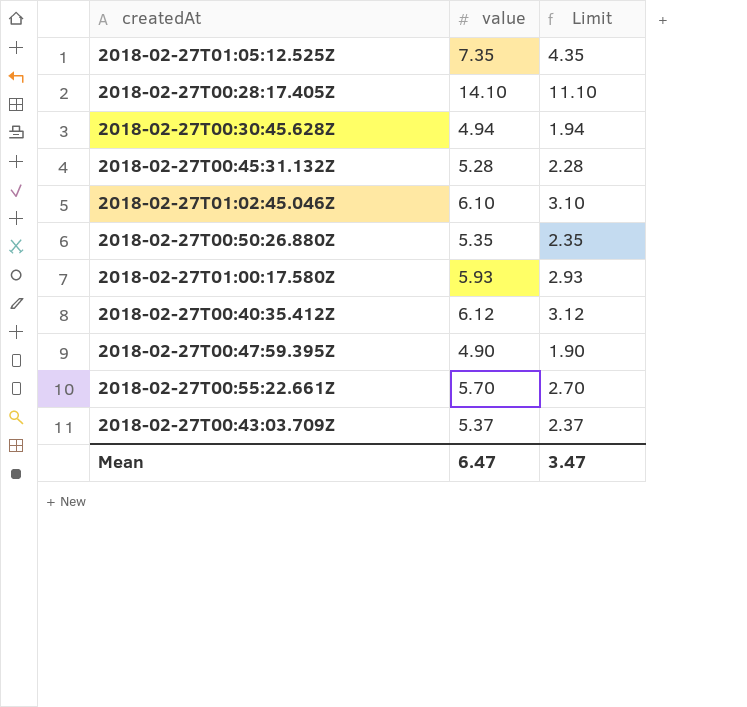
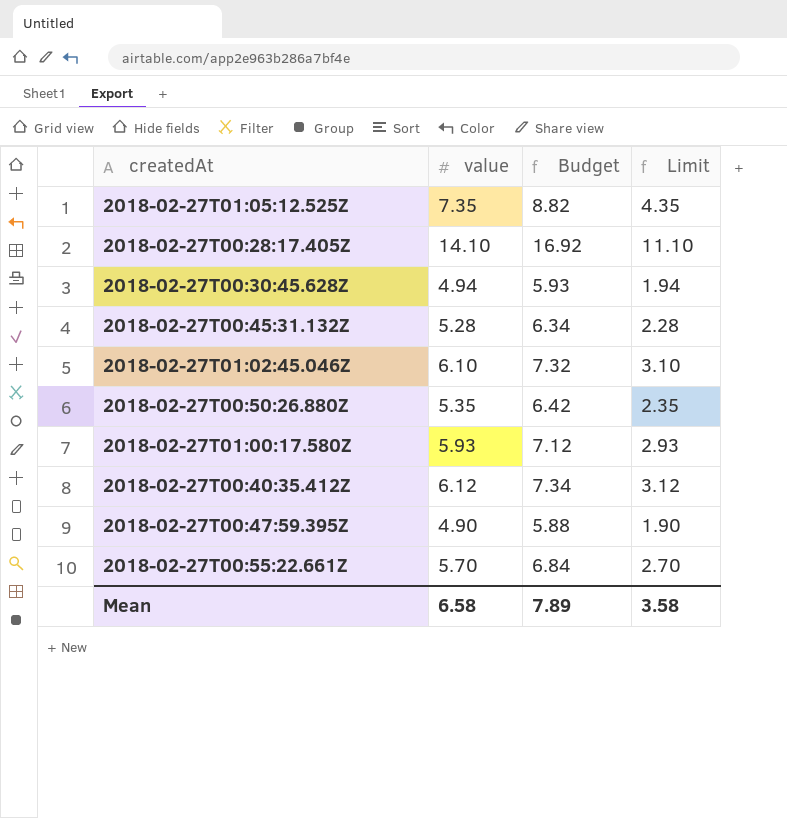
column Budget | formula: none -> [value] * 1.2
row 2018-02-27T00:43:03.709Z: 5.37 | 2.37 -> none
Mean | value: 6.47 -> 6.58
Mean | Limit: 3.47 -> 3.58

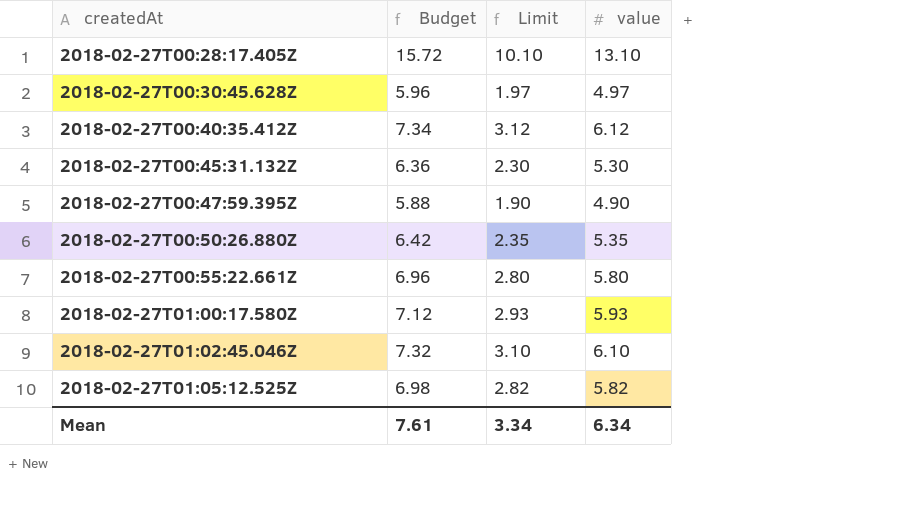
row order: none -> createdAt ascending
column value | position: 2 -> 4
2018-02-27T00:28:17.405Z | Budget: 16.92 -> 15.72
2018-02-27T00:28:17.405Z | Limit: 11.10 -> 10.10
2018-02-27T00:28:17.405Z | value: 14.10 -> 13.10
2018-02-27T00:30:45.628Z | Budget: 5.93 -> 5.96
2018-02-27T00:30:45.628Z | Limit: 1.94 -> 1.97
2018-02-27T00:30:45.628Z | value: 4.94 -> 4.97
2018-02-27T00:45:31.132Z | Budget: 6.34 -> 6.36
2018-02-27T00:45:31.132Z | Limit: 2.28 -> 2.30
2018-02-27T00:45:31.132Z | value: 5.28 -> 5.30
2018-02-27T00:55:22.661Z | Budget: 6.84 -> 6.96
2018-02-27T00:55:22.661Z | Limit: 2.70 -> 2.80
2018-02-27T00:55:22.661Z | value: 5.70 -> 5.80
2018-02-27T01:05:12.525Z | Budget: 8.82 -> 6.98
2018-02-27T01:05:12.525Z | Limit: 4.35 -> 2.82
2018-02-27T01:05:12.525Z | value: 7.35 -> 5.82
Mean | Budget: 7.89 -> 7.61
Mean | Limit: 3.58 -> 3.34
Mean | value: 6.58 -> 6.34

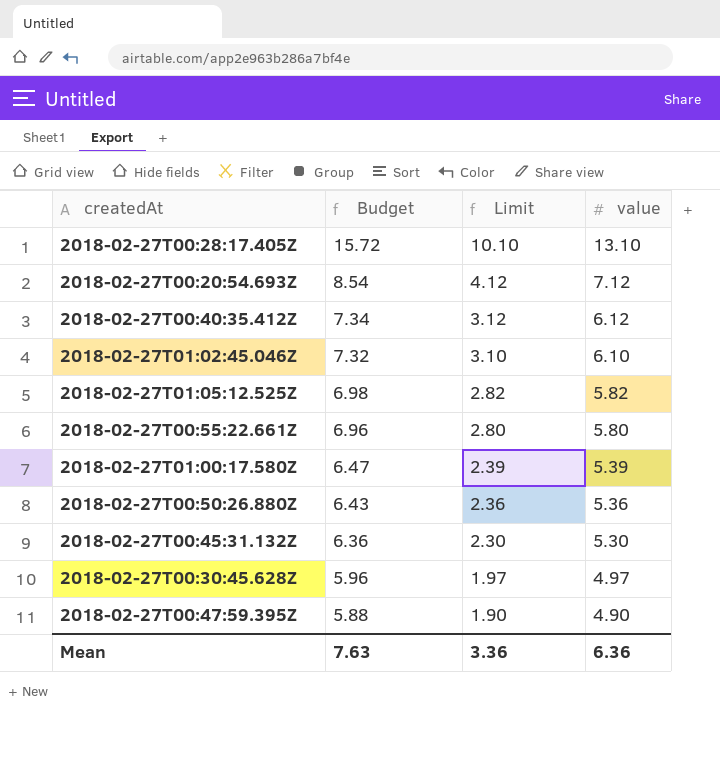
row order: createdAt ascending -> Budget descending
row 2018-02-27T00:20:54.693Z: none -> 8.54 | 4.12 | 7.12
2018-02-27T01:00:17.580Z | Budget: 7.12 -> 6.47
2018-02-27T01:00:17.580Z | Limit: 2.93 -> 2.39
2018-02-27T01:00:17.580Z | value: 5.93 -> 5.39
2018-02-27T00:50:26.880Z | Budget: 6.42 -> 6.43
2018-02-27T00:50:26.880Z | Limit: 2.35 -> 2.36
2018-02-27T00:50:26.880Z | value: 5.35 -> 5.36
Mean | Budget: 7.61 -> 7.63
Mean | Limit: 3.34 -> 3.36
Mean | value: 6.34 -> 6.36

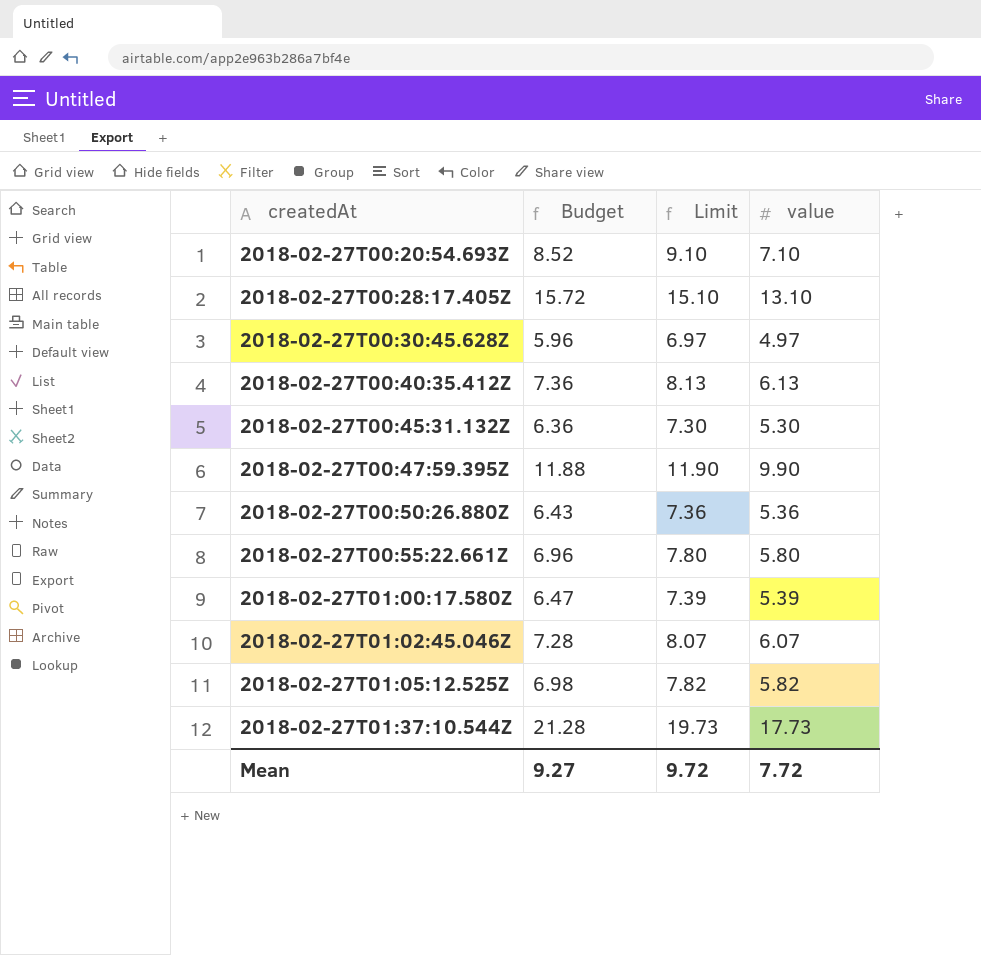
row order: Budget descending -> createdAt ascending
column Limit | formula: [value] - 3 -> [value] + 2
2018-02-27T00:20:54.693Z | Budget: 8.54 -> 8.52
2018-02-27T00:20:54.693Z | value: 7.12 -> 7.10
2018-02-27T00:40:35.412Z | Budget: 7.34 -> 7.36
2018-02-27T00:40:35.412Z | value: 6.12 -> 6.13
2018-02-27T00:47:59.395Z | Budget: 5.88 -> 11.88
2018-02-27T00:47:59.395Z | value: 4.90 -> 9.90
2018-02-27T01:02:45.046Z | Budget: 7.32 -> 7.28
2018-02-27T01:02:45.046Z | value: 6.10 -> 6.07
row 2018-02-27T01:37:10.544Z: none -> 21.28 | 19.73 | 17.73
Mean | Budget: 7.63 -> 9.27
Mean | Limit: 3.36 -> 9.72
Mean | value: 6.36 -> 7.72

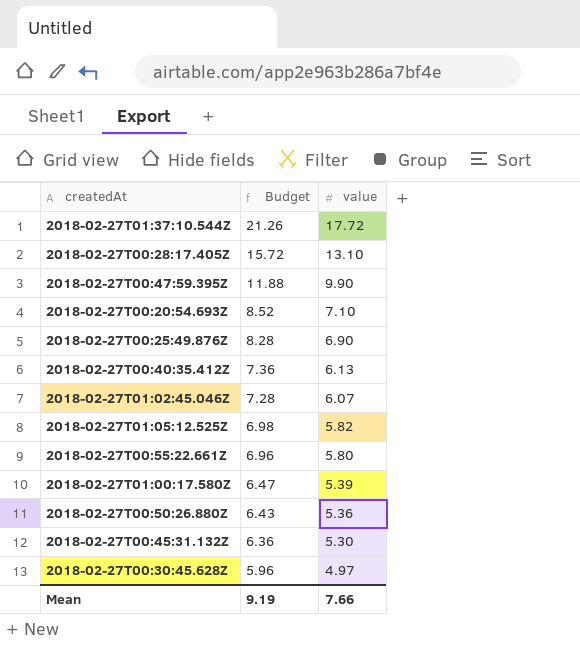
row order: createdAt ascending -> Budget descending
column Limit | formula: [value] + 2 -> none
2018-02-27T01:37:10.544Z | Budget: 21.28 -> 21.26
2018-02-27T01:37:10.544Z | value: 17.73 -> 17.72
row 2018-02-27T00:25:49.876Z: none -> 8.28 | 6.90
Mean | Budget: 9.27 -> 9.19
Mean | value: 7.72 -> 7.66

